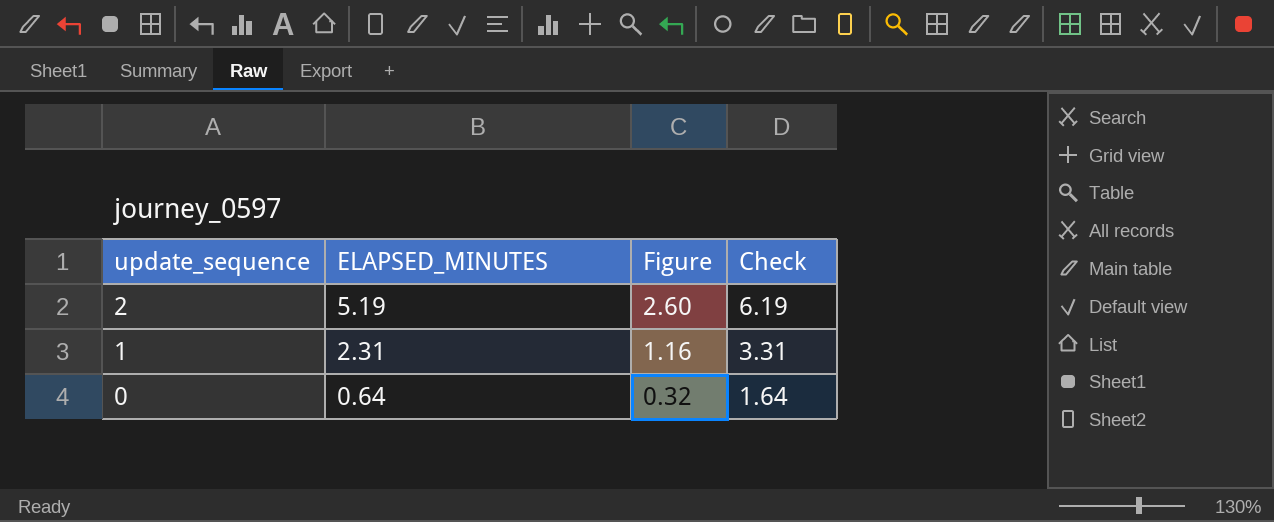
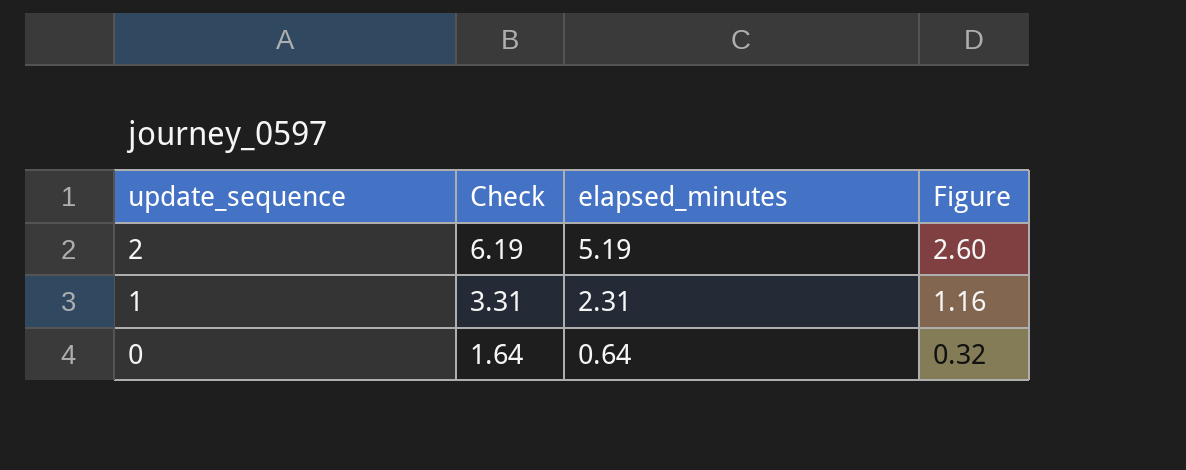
column Check | position: 4 -> 2
column name: ELAPSED_MINUTES -> elapsed_minutes

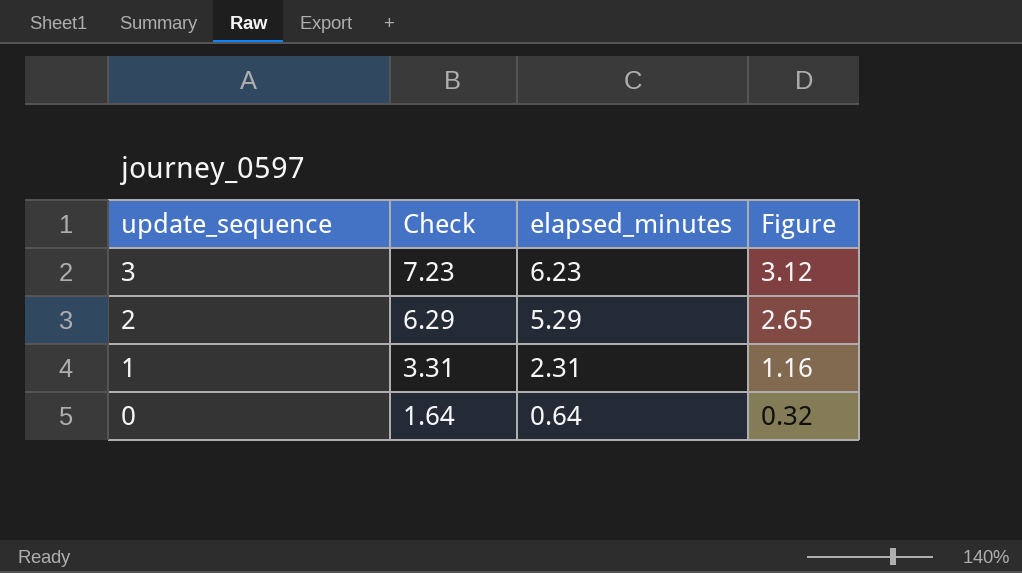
row 3: none -> 7.23 | 6.23 | 3.12
2 | Check: 6.19 -> 6.29
2 | elapsed_minutes: 5.19 -> 5.29
2 | Figure: 2.60 -> 2.65

